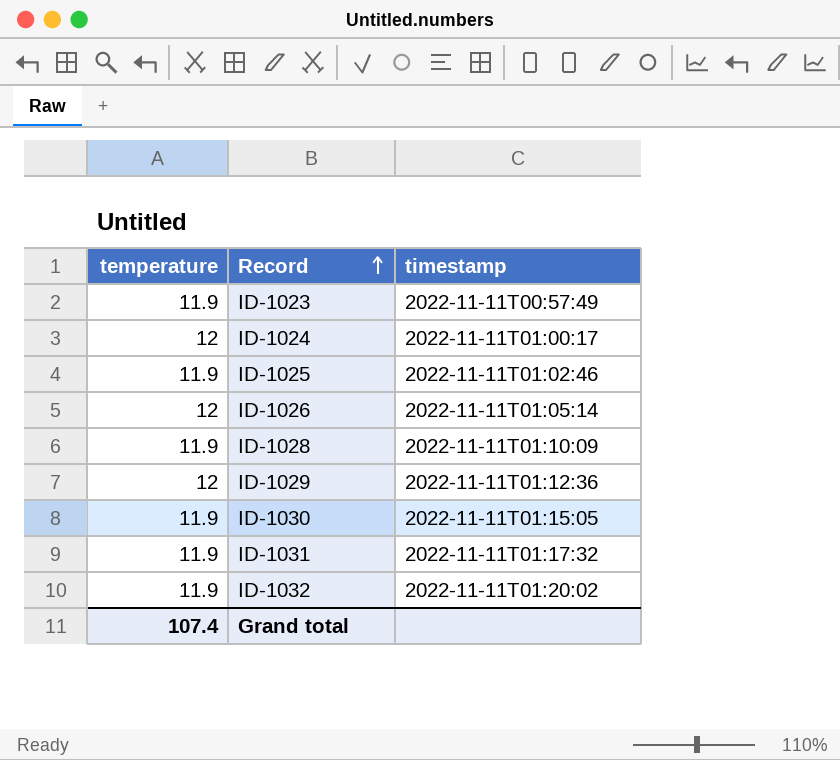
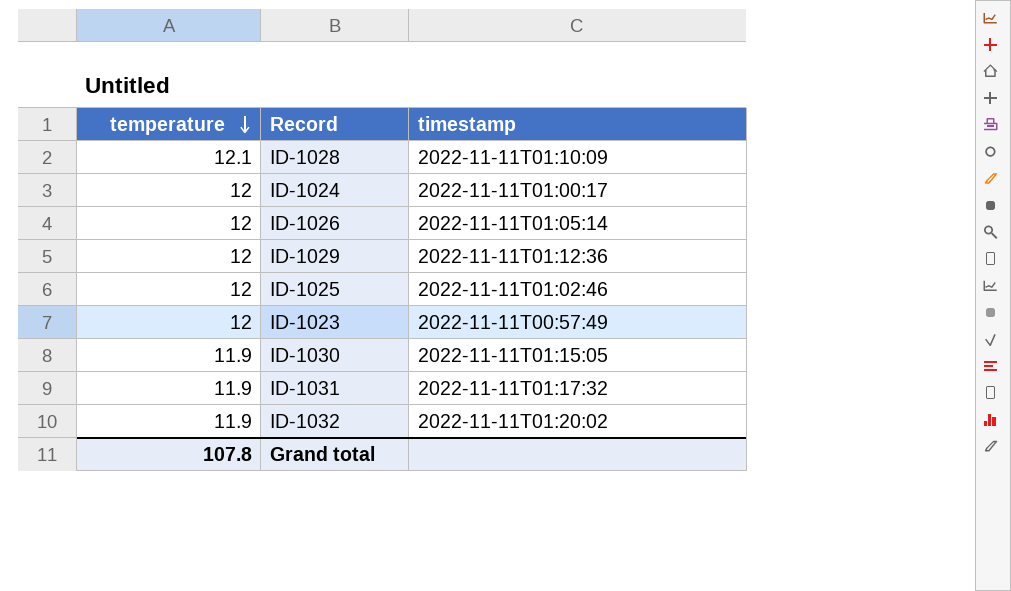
row order: Record ascending -> temperature descending
ID-1028 | temperature: 11.9 -> 12.1
ID-1025 | temperature: 11.9 -> 12
ID-1023 | temperature: 11.9 -> 12
Grand total | temperature: 107.4 -> 107.8

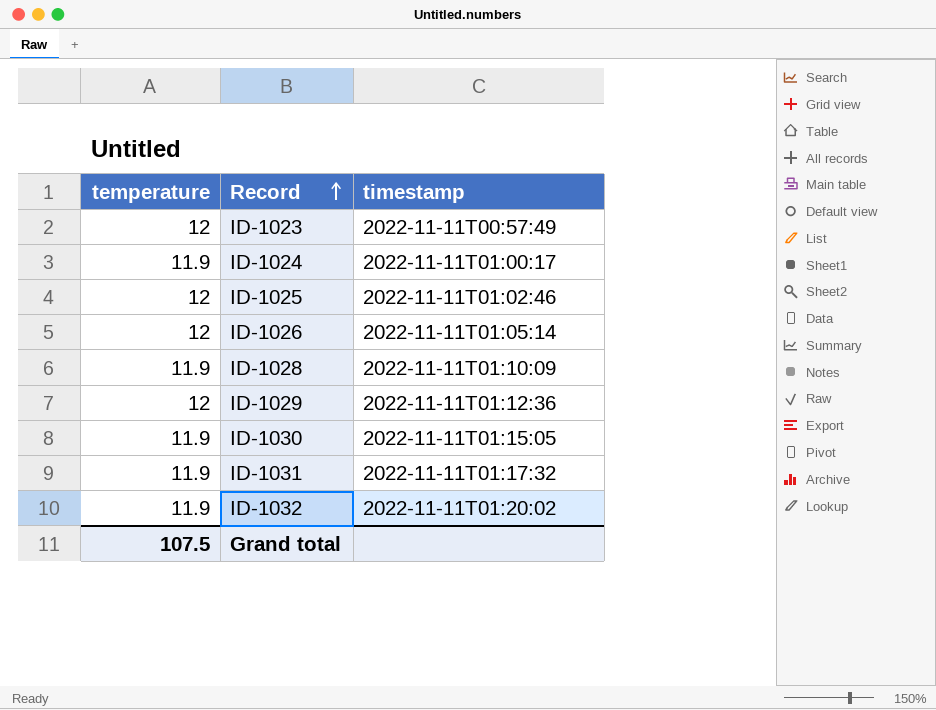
row order: temperature descending -> Record ascending
ID-1024 | temperature: 12 -> 11.9
ID-1028 | temperature: 12.1 -> 11.9
Grand total | temperature: 107.8 -> 107.5

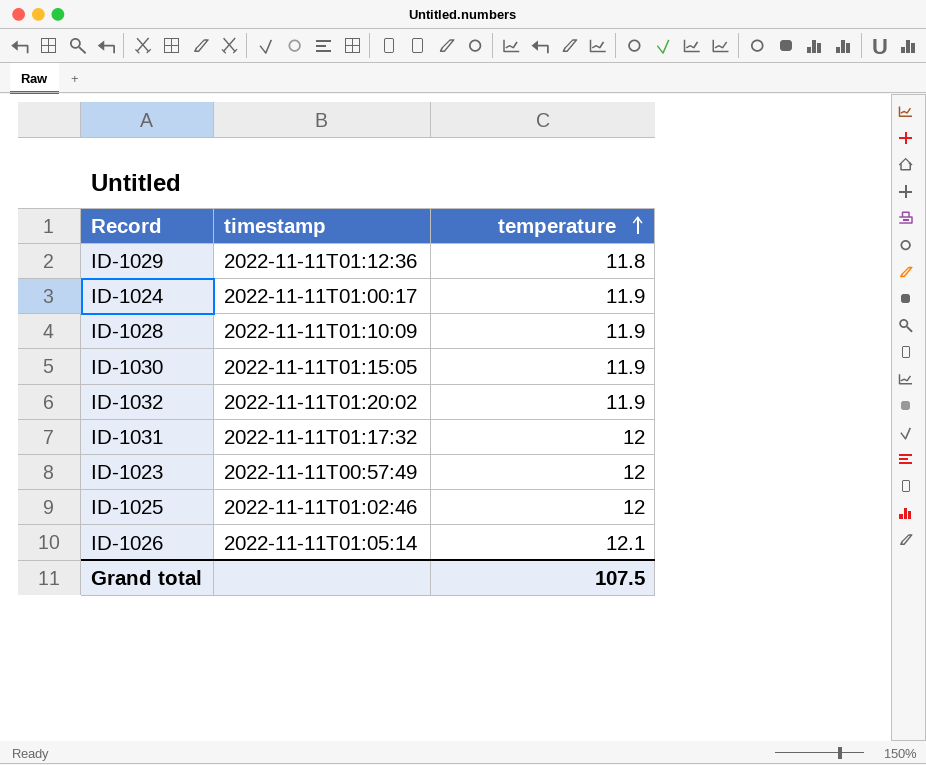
row order: Record ascending -> temperature ascending
column temperature | position: 1 -> 3
ID-1029 | temperature: 12 -> 11.8
ID-1031 | temperature: 11.9 -> 12
ID-1026 | temperature: 12 -> 12.1

